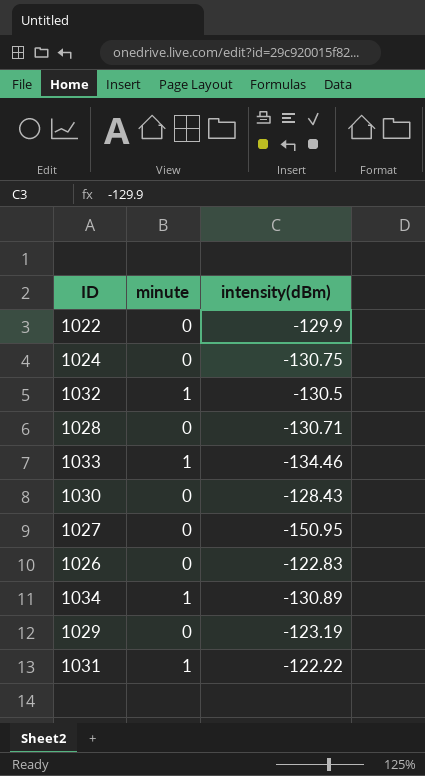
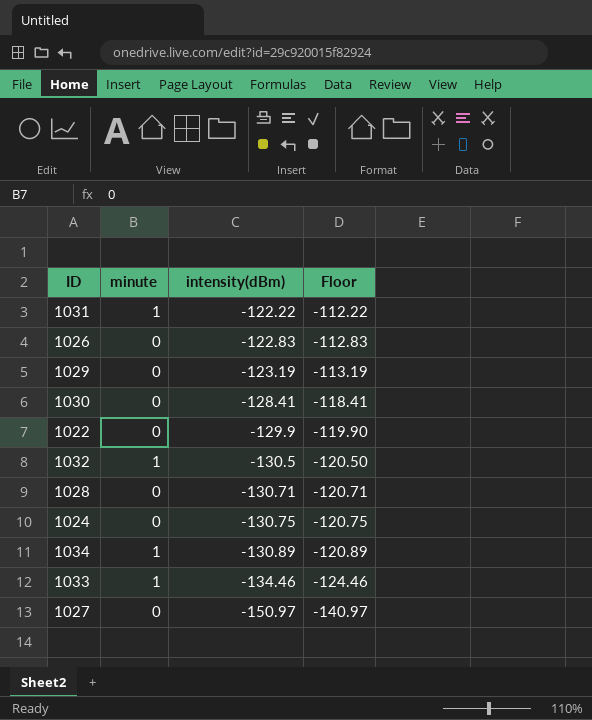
row order: none -> intensity(dBm) descending
column Floor | formula: none -> [intensity(dBm)] + 10
1030 | intensity(dBm): -128.43 -> -128.41
1027 | intensity(dBm): -150.95 -> -150.97

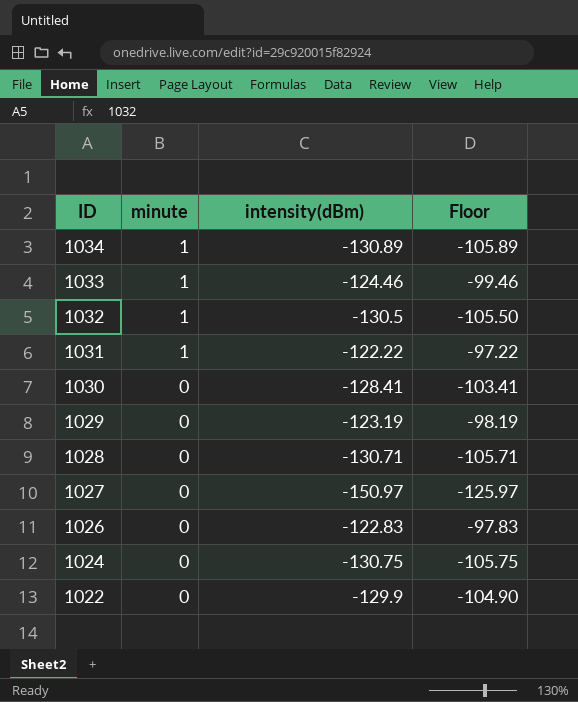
row order: intensity(dBm) descending -> ID descending
column Floor | formula: [intensity(dBm)] + 10 -> [intensity(dBm)] + 25
1033 | intensity(dBm): -134.46 -> -124.46

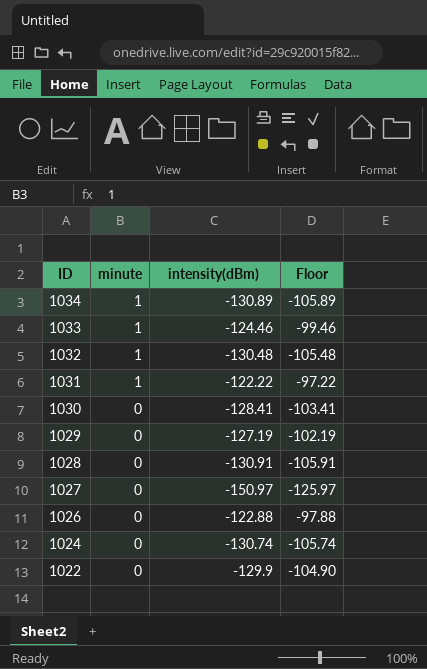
1032 | intensity(dBm): -130.5 -> -130.48
1032 | Floor: -105.50 -> -105.48
1029 | intensity(dBm): -123.19 -> -127.19
1029 | Floor: -98.19 -> -102.19
1028 | intensity(dBm): -130.71 -> -130.91
1028 | Floor: -105.71 -> -105.91
1026 | intensity(dBm): -122.83 -> -122.88
1026 | Floor: -97.83 -> -97.88
1024 | intensity(dBm): -130.75 -> -130.74
1024 | Floor: -105.75 -> -105.74

